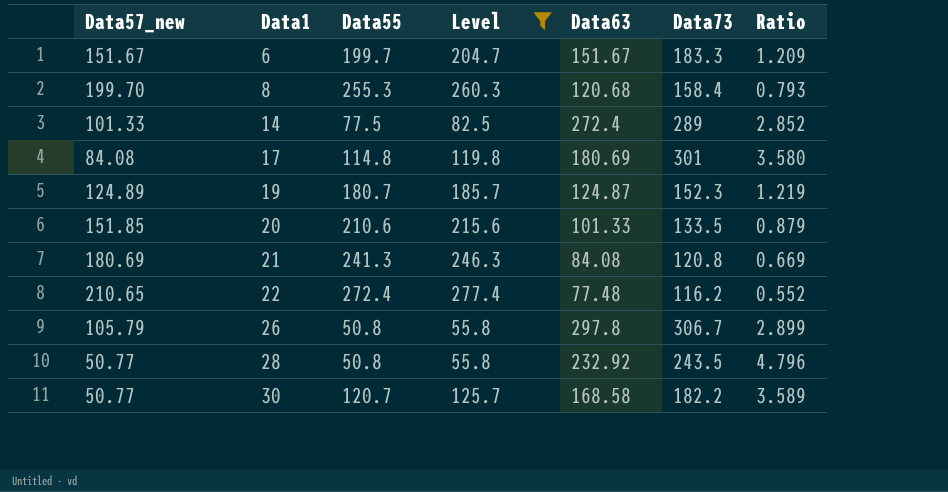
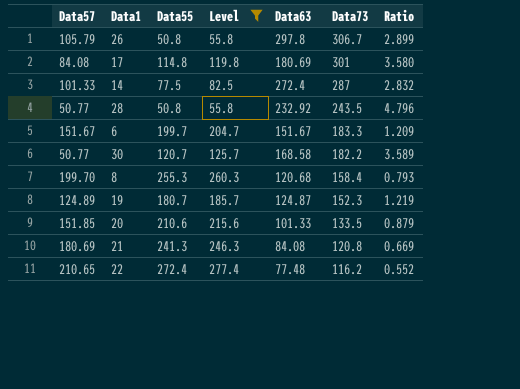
row order: Data1 ascending -> Data73 descending
column name: Data57_new -> Data57
14 | Data73: 289 -> 287
14 | Ratio: 2.852 -> 2.832

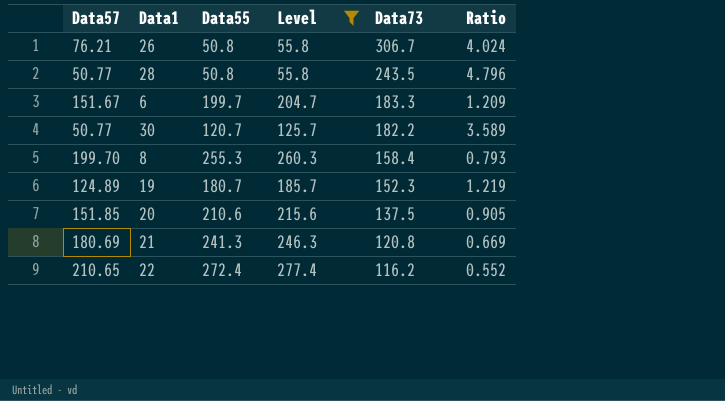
column Data63 | position: 5 -> none
row 17: 84.08 | 114.8 | 119.8 | 180.69 | 301 | 3.580 -> none
row 14: 101.33 | 77.5 | 82.5 | 272.4 | 287 | 2.832 -> none
26 | Data57: 105.79 -> 76.21
26 | Ratio: 2.899 -> 4.024
20 | Data73: 133.5 -> 137.5
20 | Ratio: 0.879 -> 0.905

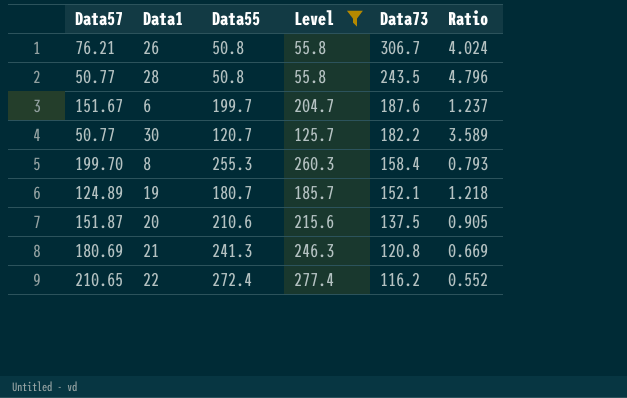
6 | Data73: 183.3 -> 187.6
6 | Ratio: 1.209 -> 1.237
19 | Data73: 152.3 -> 152.1
19 | Ratio: 1.219 -> 1.218
20 | Data57: 151.85 -> 151.87

